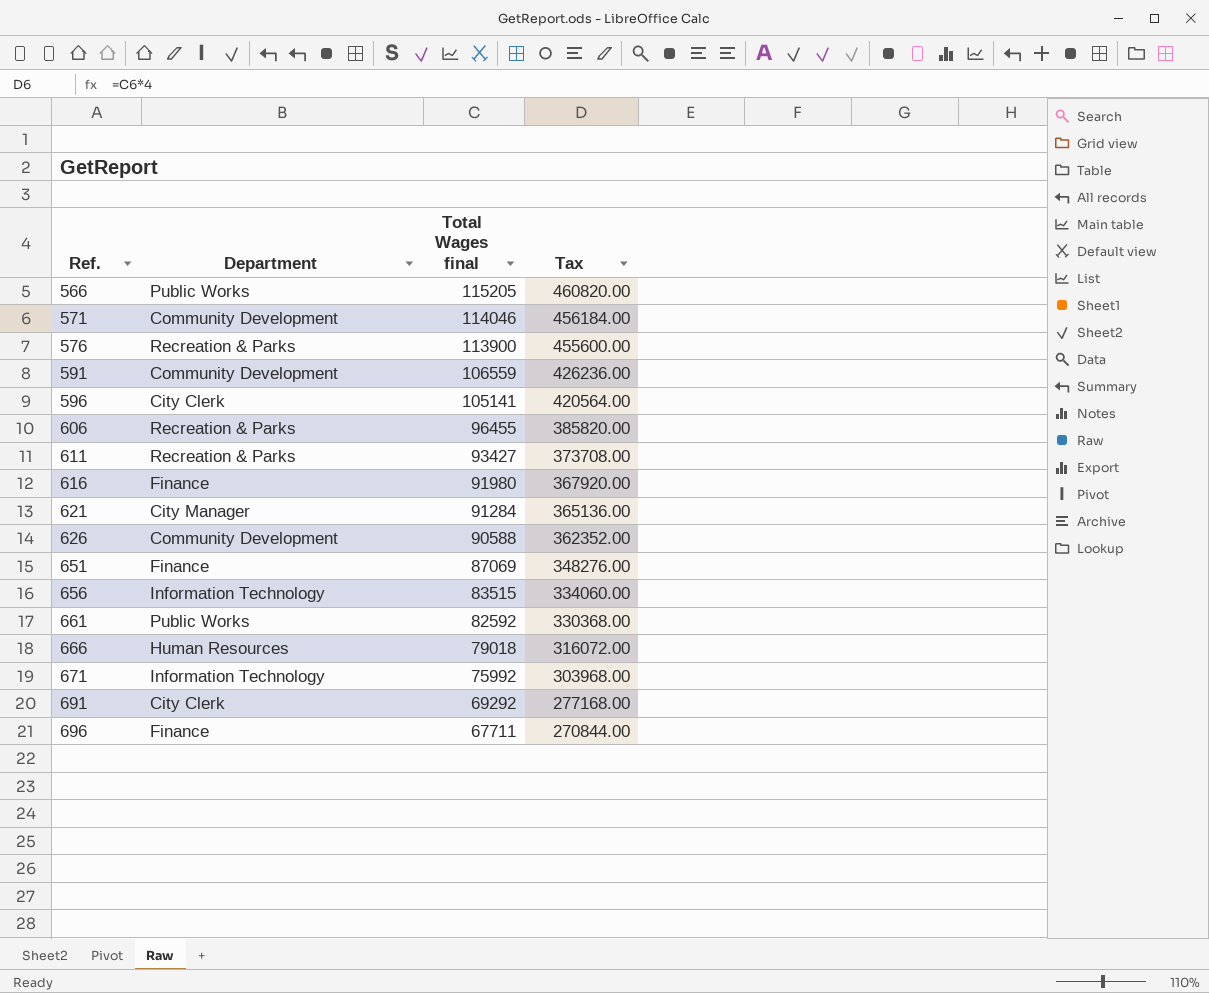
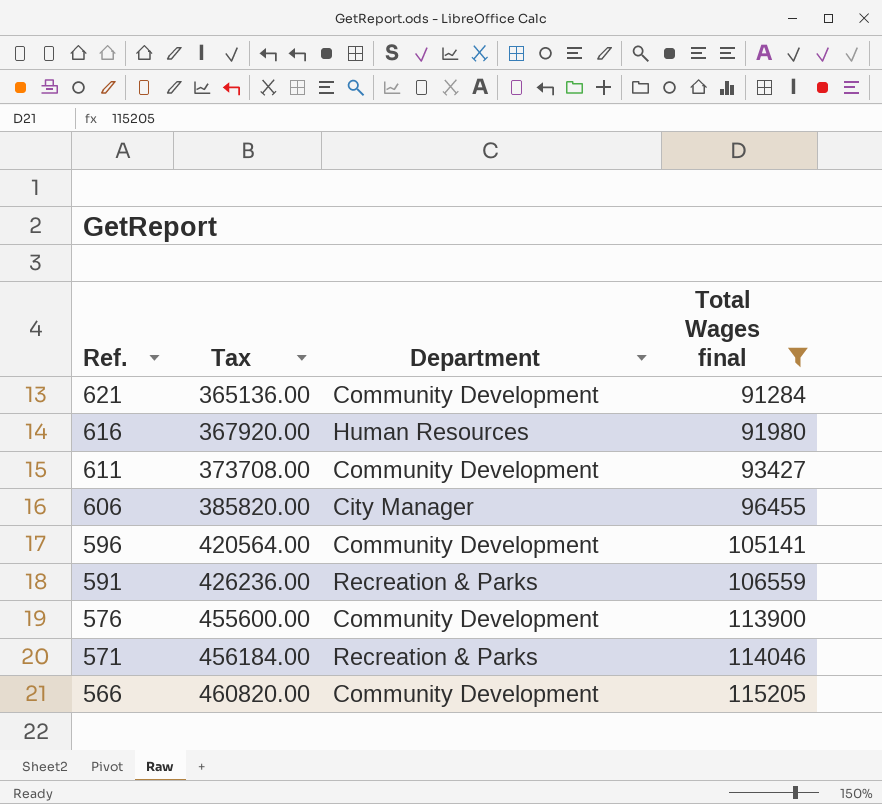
filter: none -> Total Wages final >= 91284
row order: Ref. ascending -> Ref. descending
column Tax | position: 4 -> 2
621 | Department: City Manager -> Community Development
616 | Department: Finance -> Human Resources
611 | Department: Recreation & Parks -> Community Development
606 | Department: Recreation & Parks -> City Manager
596 | Department: City Clerk -> Community Development
591 | Department: Community Development -> Recreation & Parks
576 | Department: Recreation & Parks -> Community Development
571 | Department: Community Development -> Recreation & Parks
566 | Department: Public Works -> Community Development

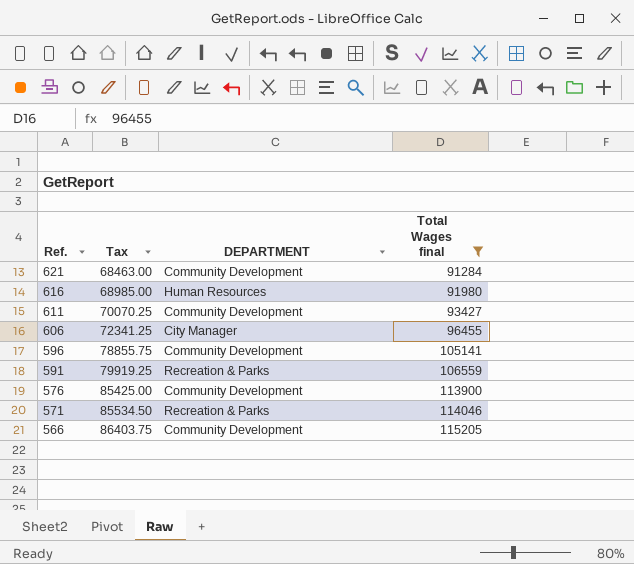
column Tax | formula: [Total Wages final] * 4 -> [Total Wages final] * 0.75
column name: Department -> DEPARTMENT

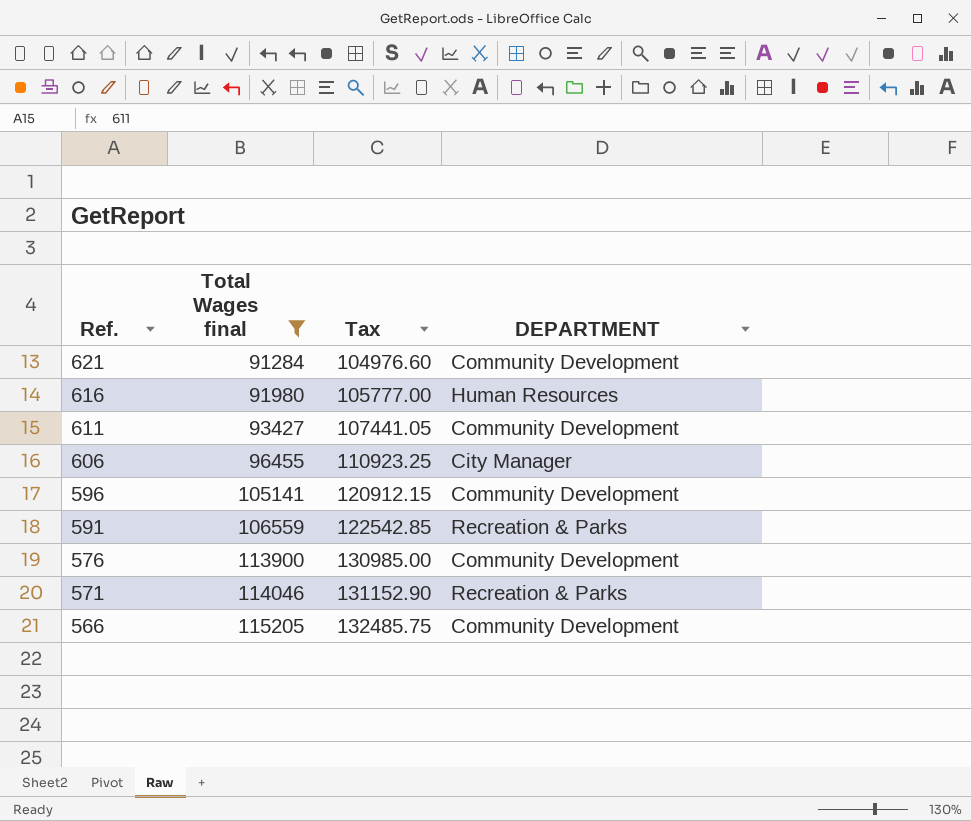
column Total Wages final | position: 4 -> 2
column Tax | formula: [Total Wages final] * 0.75 -> [Total Wages final] * 1.15

